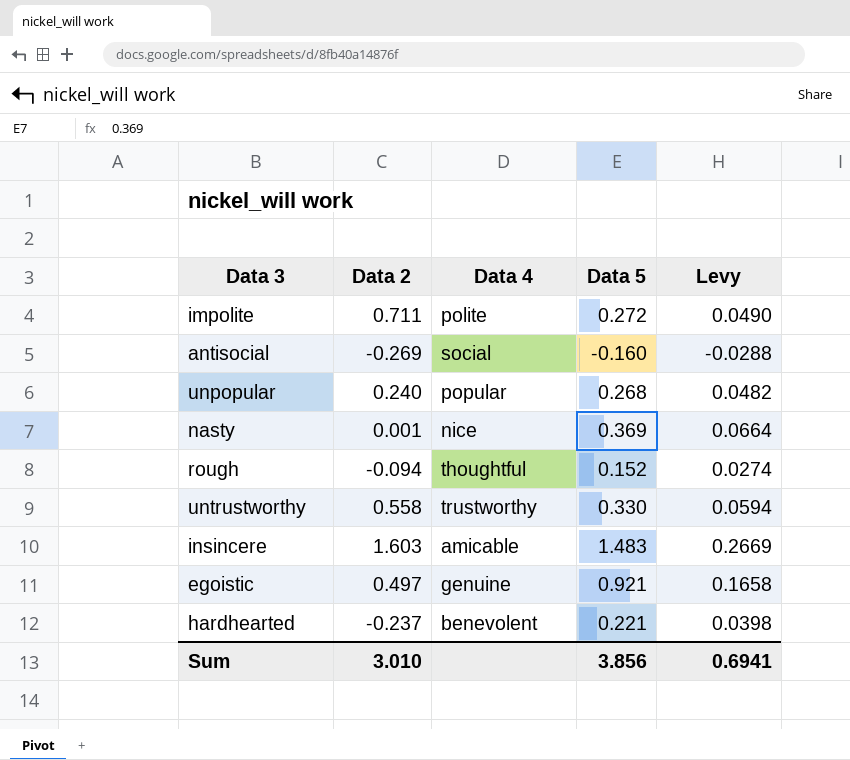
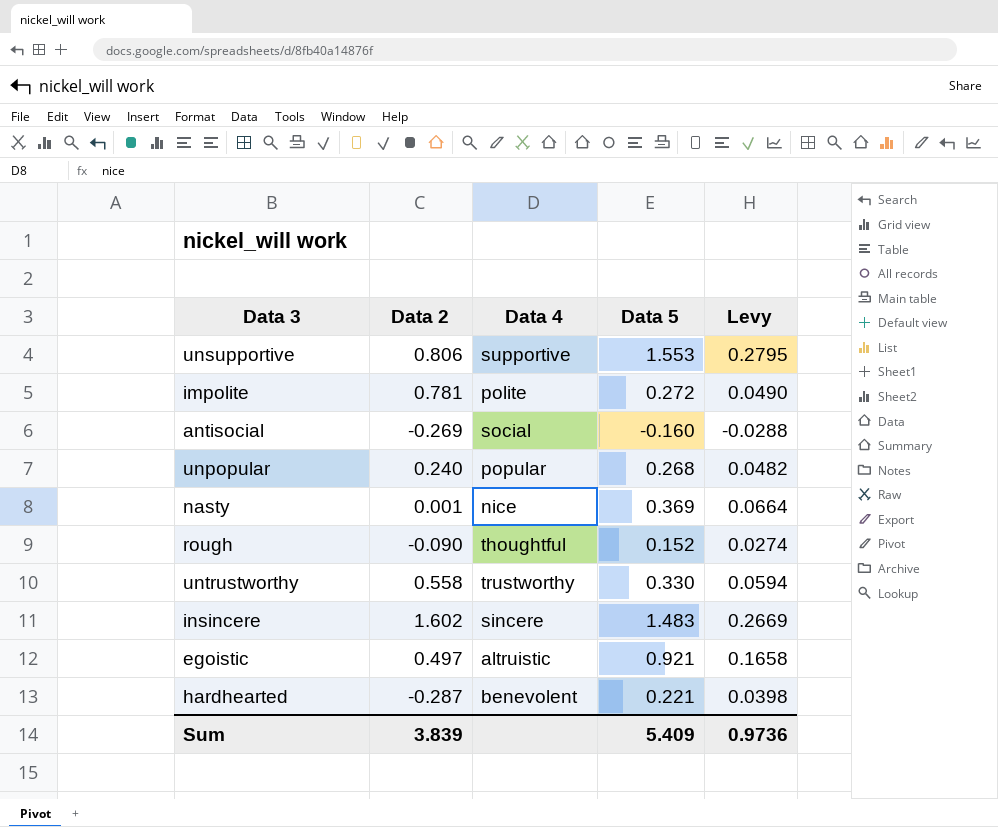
row unsupportive: none -> 0.806 | supportive | 1.553 | 0.2795
impolite | Data 2: 0.711 -> 0.781
rough | Data 2: -0.094 -> -0.090
insincere | Data 2: 1.603 -> 1.602
insincere | Data 4: amicable -> sincere
egoistic | Data 4: genuine -> altruistic
hardhearted | Data 2: -0.237 -> -0.287
Sum | Data 2: 3.010 -> 3.839
Sum | Data 5: 3.856 -> 5.409
Sum | Levy: 0.6941 -> 0.9736

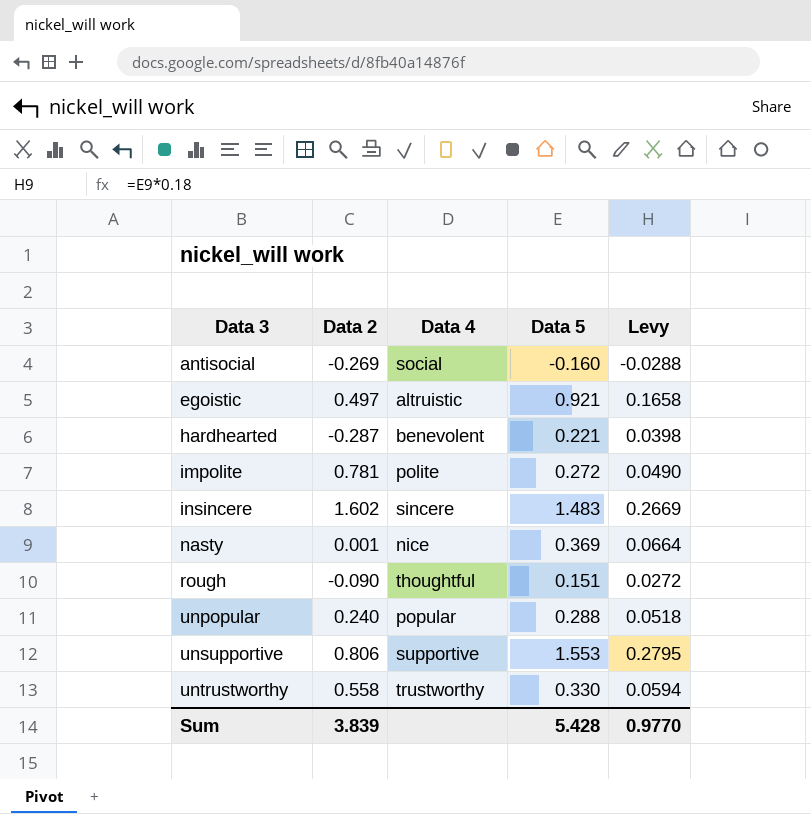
row order: none -> Data 3 ascending
rough | Data 5: 0.152 -> 0.151
rough | Levy: 0.0274 -> 0.0272
unpopular | Data 5: 0.268 -> 0.288
unpopular | Levy: 0.0482 -> 0.0518
Sum | Data 5: 5.409 -> 5.428
Sum | Levy: 0.9736 -> 0.9770

